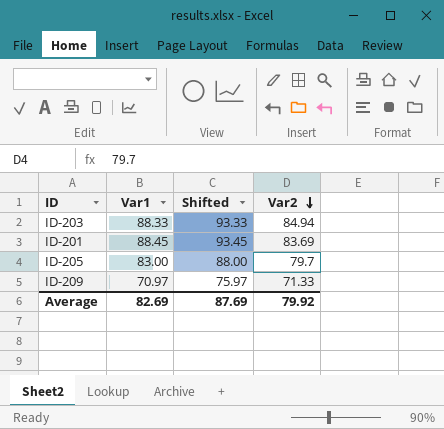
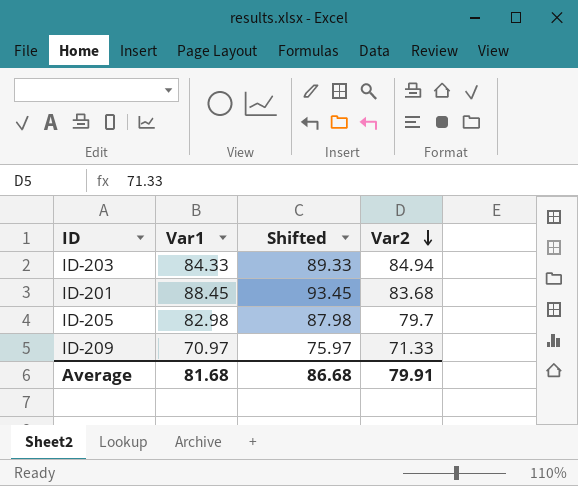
ID-203 | Var1: 88.33 -> 84.33
ID-203 | Shifted: 93.33 -> 89.33
ID-201 | Var2: 83.69 -> 83.68
ID-205 | Var1: 83.00 -> 82.98
ID-205 | Shifted: 88.00 -> 87.98
Average | Var1: 82.69 -> 81.68
Average | Shifted: 87.69 -> 86.68
Average | Var2: 79.92 -> 79.91

